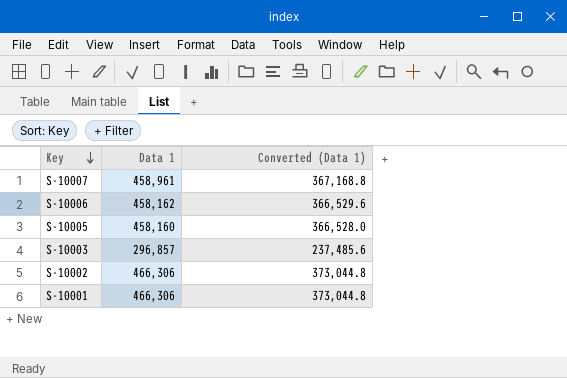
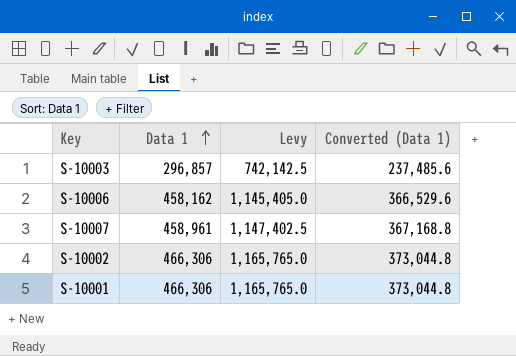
row order: Key descending -> Data 1 ascending
column Levy | formula: none -> [Data 1] * 2.5
row S-10005: 458,160 | 366,528.0 -> none

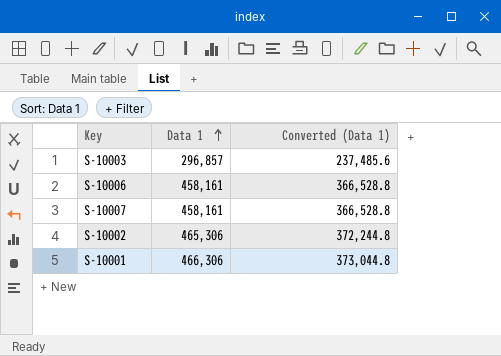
column Levy | formula: [Data 1] * 2.5 -> none
S-10006 | Data 1: 458,162 -> 458,161
S-10006 | Converted (Data 1): 366,529.6 -> 366,528.8
S-10007 | Data 1: 458,961 -> 458,161
S-10007 | Converted (Data 1): 367,168.8 -> 366,528.8
S-10002 | Data 1: 466,306 -> 465,306
S-10002 | Converted (Data 1): 373,044.8 -> 372,244.8

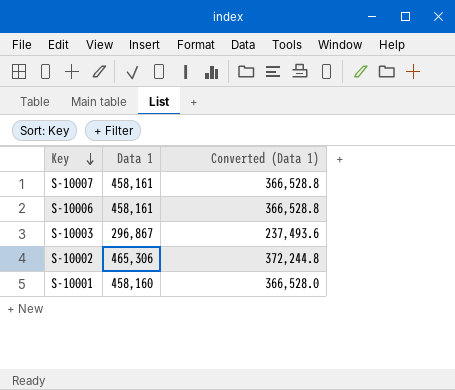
row order: Data 1 ascending -> Key descending
S-10003 | Data 1: 296,857 -> 296,867
S-10003 | Converted (Data 1): 237,485.6 -> 237,493.6
S-10001 | Data 1: 466,306 -> 458,160
S-10001 | Converted (Data 1): 373,044.8 -> 366,528.0

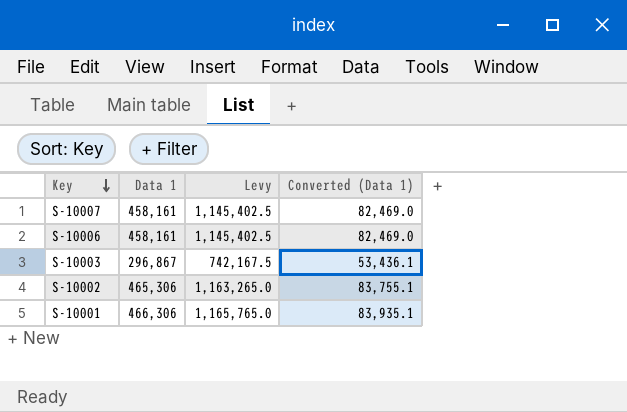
column Levy | formula: none -> [Data 1] * 2.5
column Converted (Data 1) | formula: [Data 1] * 0.8 -> [Data 1] * 0.18
S-10001 | Data 1: 458,160 -> 466,306

